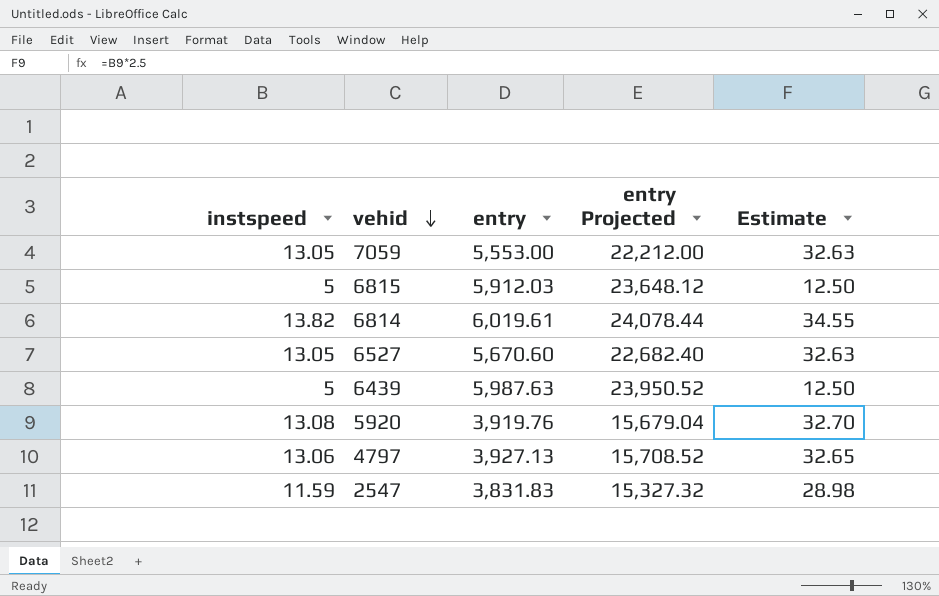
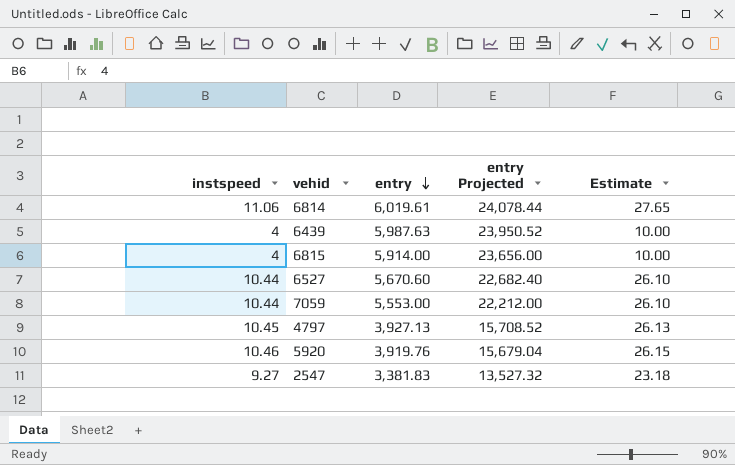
row order: vehid descending -> entry descending
6814 | instspeed: 13.82 -> 11.06
6814 | Estimate: 34.55 -> 27.65
6439 | instspeed: 5 -> 4
6439 | Estimate: 12.50 -> 10.00
6815 | instspeed: 5 -> 4
6815 | entry: 5,912.03 -> 5,914.00
6815 | entry Projected: 23,648.12 -> 23,656.00
6815 | Estimate: 12.50 -> 10.00
6527 | instspeed: 13.05 -> 10.44
6527 | Estimate: 32.63 -> 26.10
7059 | instspeed: 13.05 -> 10.44
7059 | Estimate: 32.63 -> 26.10
4797 | instspeed: 13.06 -> 10.45
4797 | Estimate: 32.65 -> 26.13
5920 | instspeed: 13.08 -> 10.46
5920 | Estimate: 32.70 -> 26.15
2547 | instspeed: 11.59 -> 9.27
2547 | entry: 3,831.83 -> 3,381.83
2547 | entry Projected: 15,327.32 -> 13,527.32
2547 | Estimate: 28.98 -> 23.18

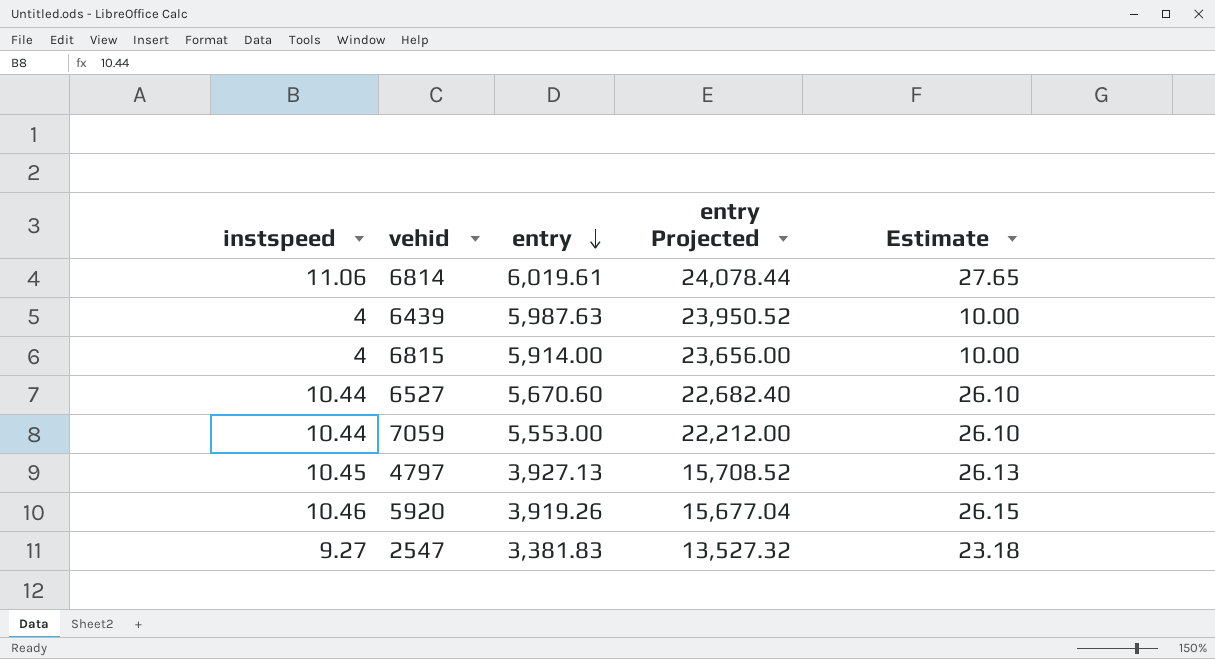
5920 | entry: 3,919.76 -> 3,919.26
5920 | entry Projected: 15,679.04 -> 15,677.04

